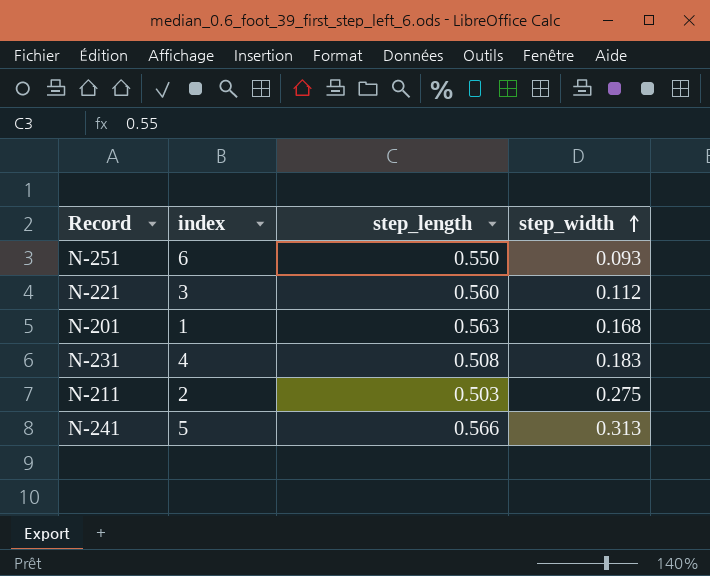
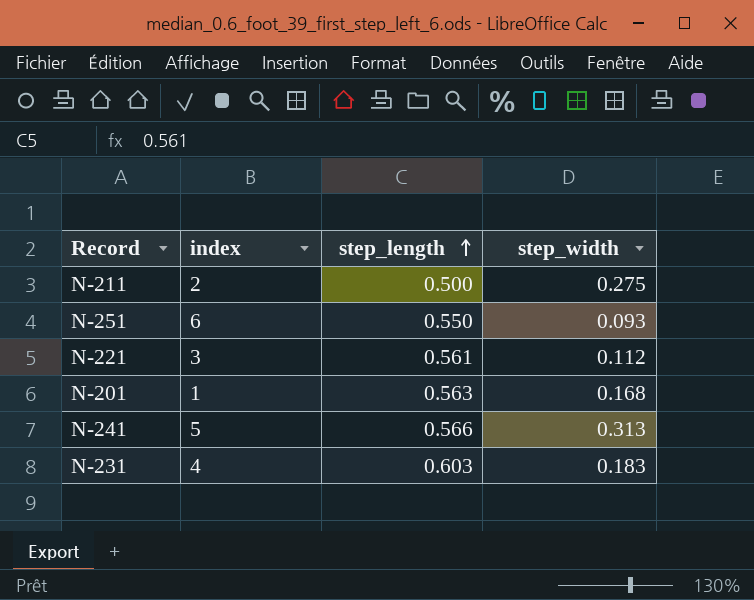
row order: step_width ascending -> step_length ascending
N-211 | step_length: 0.503 -> 0.500
N-221 | step_length: 0.560 -> 0.561
N-231 | step_length: 0.508 -> 0.603

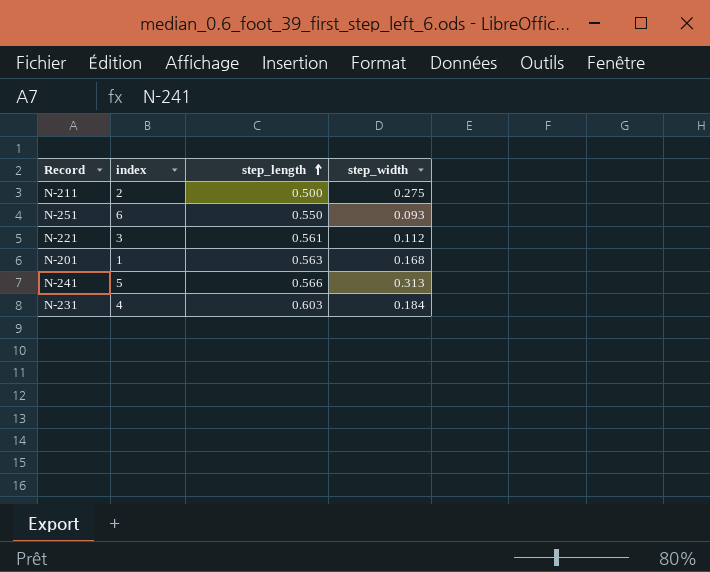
N-231 | step_width: 0.183 -> 0.184

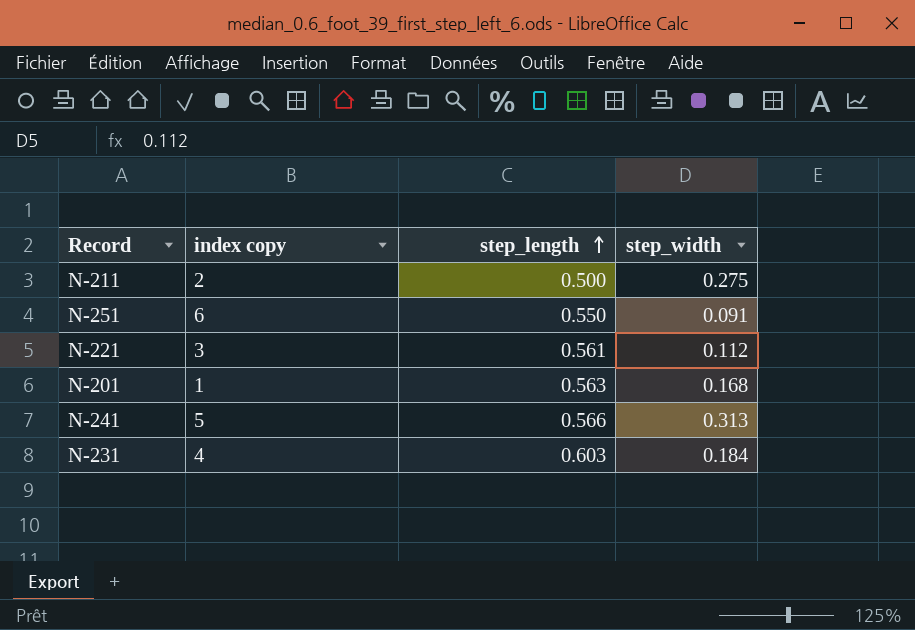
column name: index -> index copy
N-251 | step_width: 0.093 -> 0.091

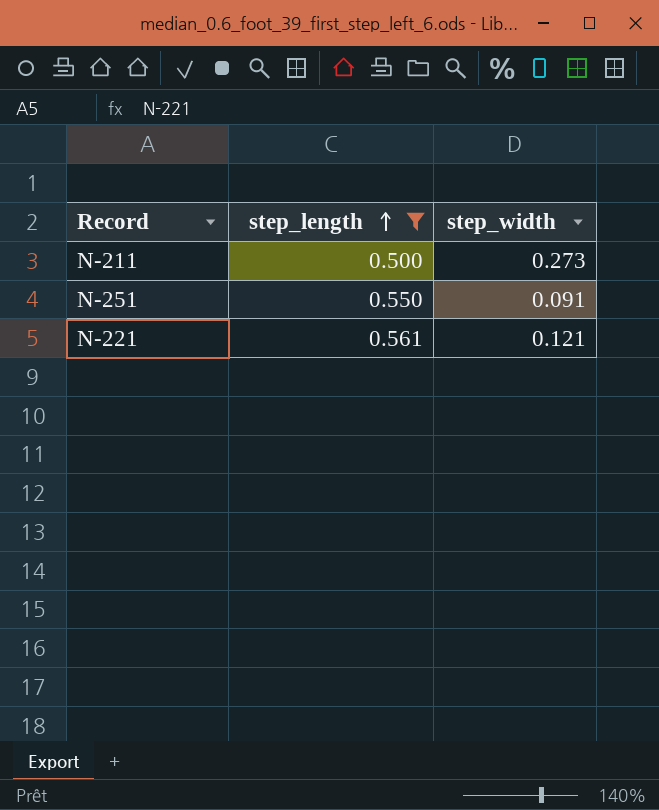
filter: none -> step_length <= 0.561
column index copy | position: 2 -> none
N-211 | step_width: 0.275 -> 0.273
N-221 | step_width: 0.112 -> 0.121

